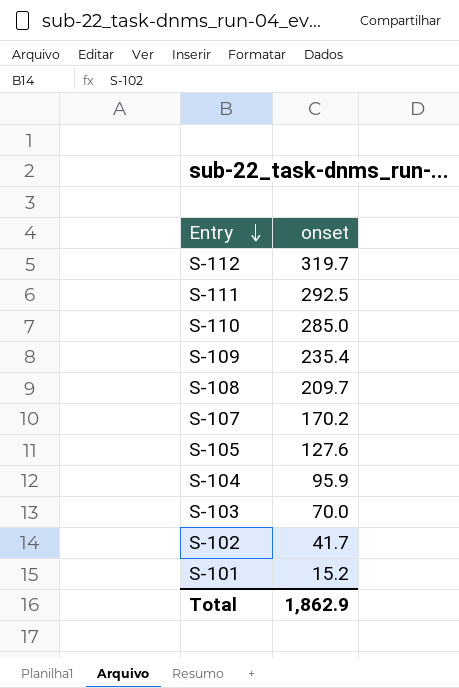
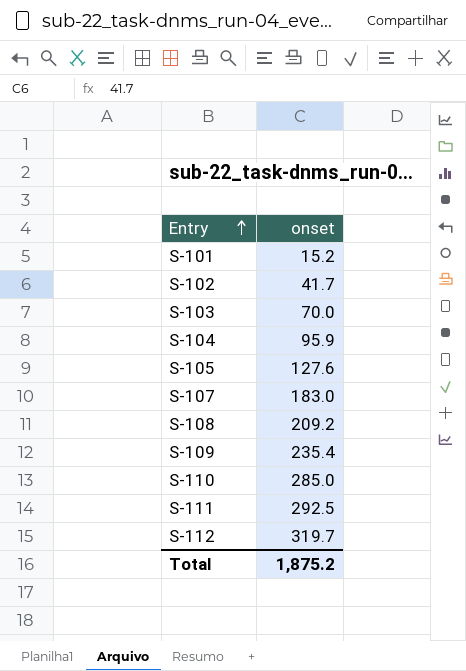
row order: Entry descending -> Entry ascending
S-107 | onset: 170.2 -> 183.0
S-108 | onset: 209.7 -> 209.2
Total | onset: 1,862.9 -> 1,875.2

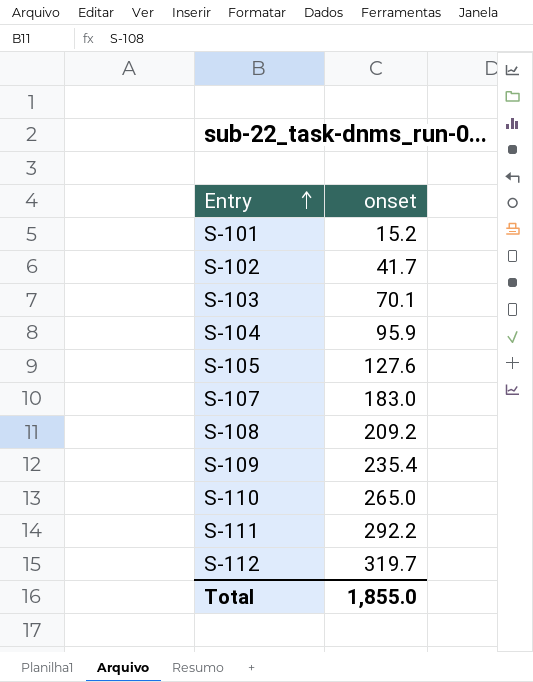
S-103 | onset: 70.0 -> 70.1
S-110 | onset: 285.0 -> 265.0
S-111 | onset: 292.5 -> 292.2
Total | onset: 1,875.2 -> 1,855.0

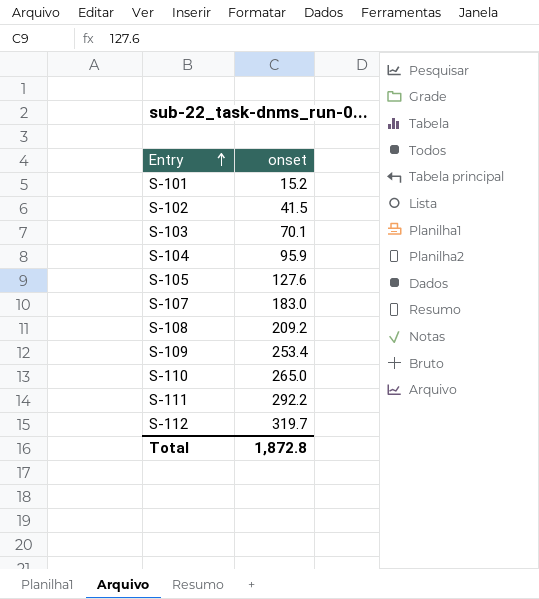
S-102 | onset: 41.7 -> 41.5
S-109 | onset: 235.4 -> 253.4
Total | onset: 1,855.0 -> 1,872.8

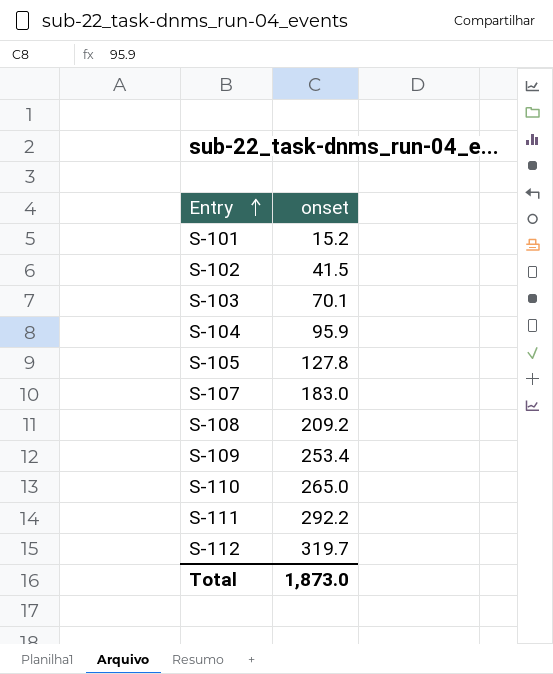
S-105 | onset: 127.6 -> 127.8
Total | onset: 1,872.8 -> 1,873.0

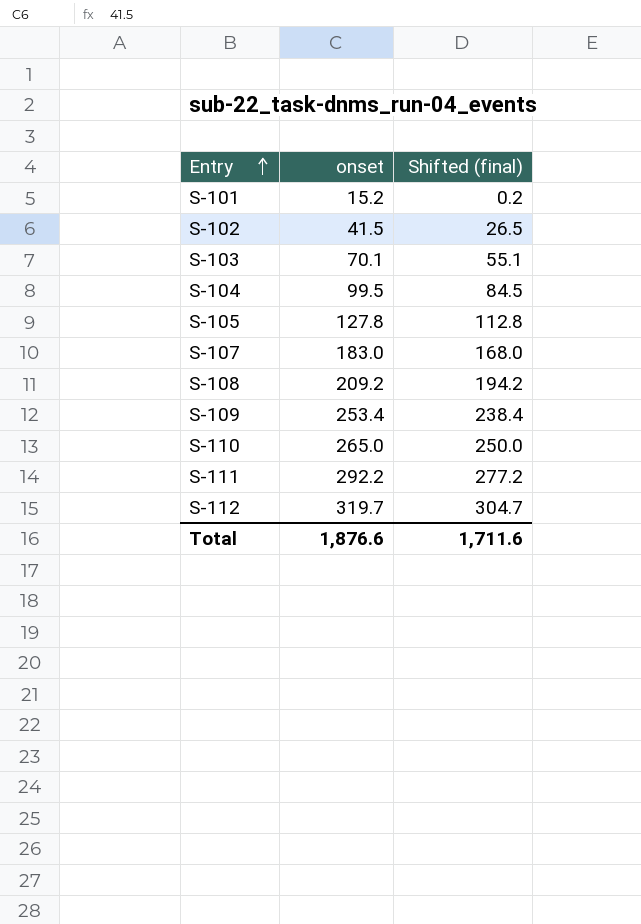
column Shifted (final) | formula: none -> [onset] - 15
S-104 | onset: 95.9 -> 99.5
Total | onset: 1,873.0 -> 1,876.6

